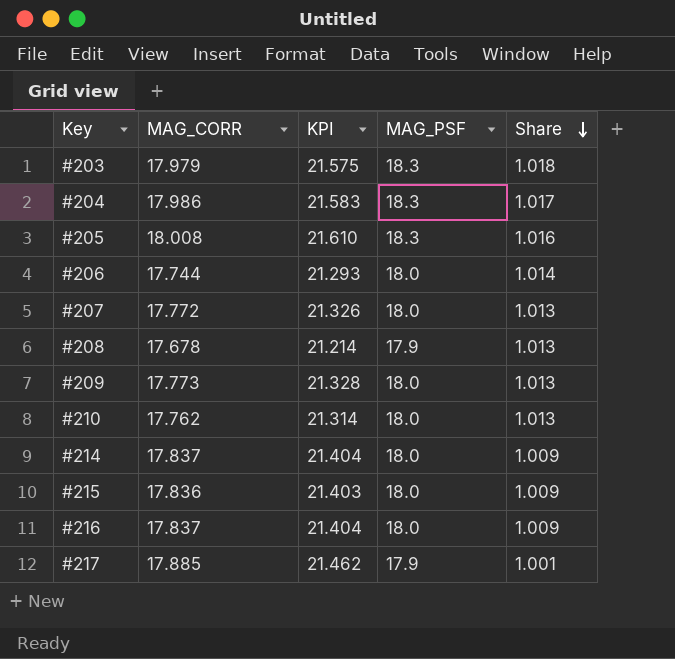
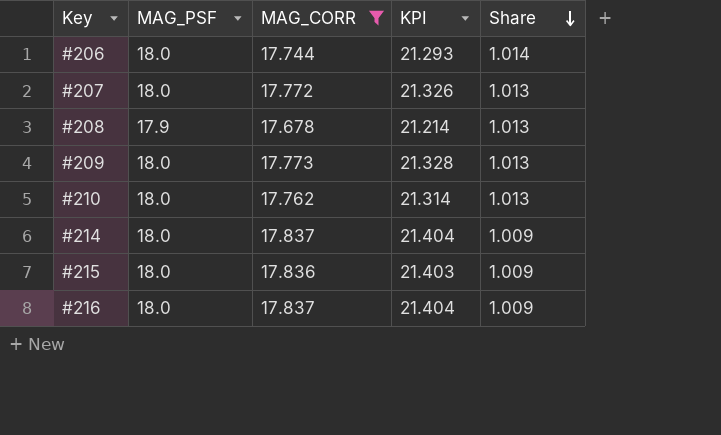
filter: none -> MAG_CORR <= 17.837
column MAG_PSF | position: 4 -> 2

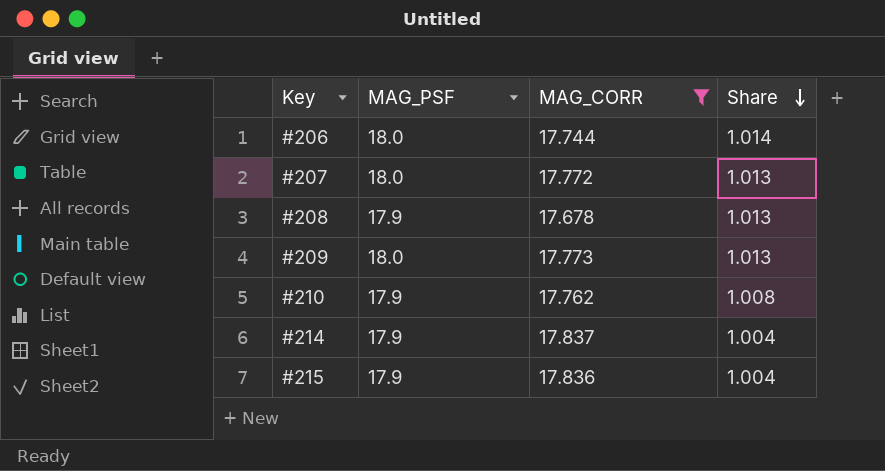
column KPI | formula: [MAG_CORR] * 1.2 -> none
row #216: 18.0 | 17.837 | 21.404 | 1.009 -> none
#210 | MAG_PSF: 18.0 -> 17.9
#210 | Share: 1.013 -> 1.008
#214 | MAG_PSF: 18.0 -> 17.9
#214 | Share: 1.009 -> 1.004
#215 | MAG_PSF: 18.0 -> 17.9
#215 | Share: 1.009 -> 1.004

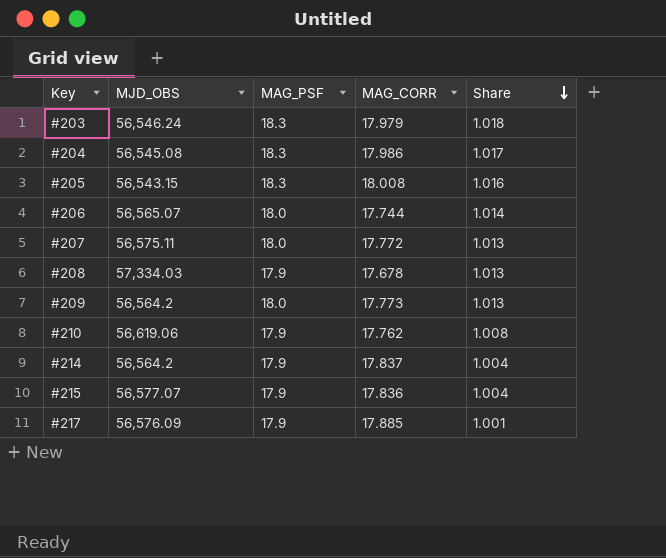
filter: MAG_CORR <= 17.837 -> none
column MJD_OBS | position: none -> 2

